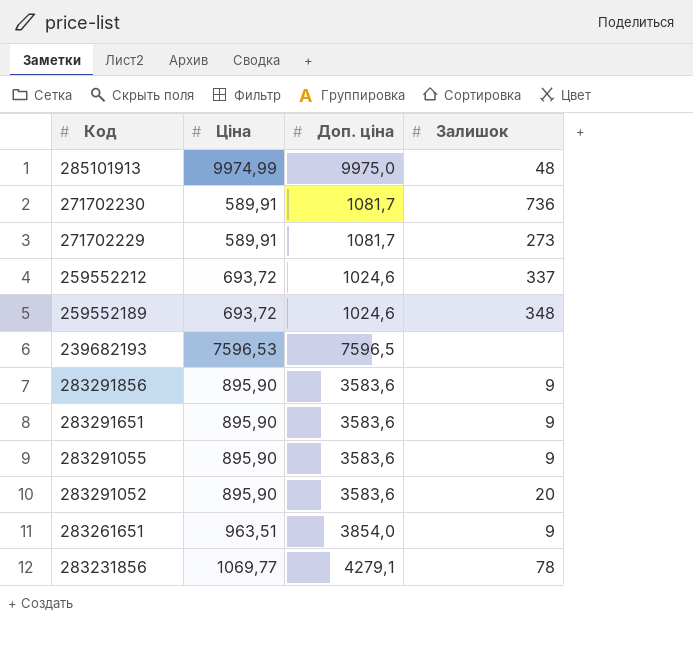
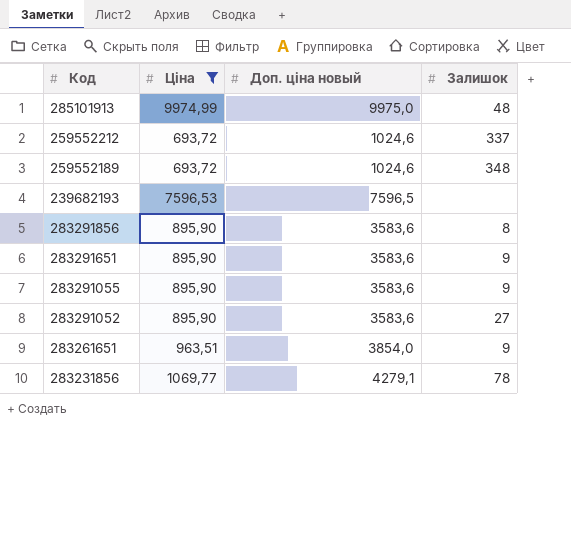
filter: none -> Ціна != 589,91
column name: Доп. ціна -> Доп. ціна новый
283291856 | Залишок: 9 -> 8
283291052 | Залишок: 20 -> 27

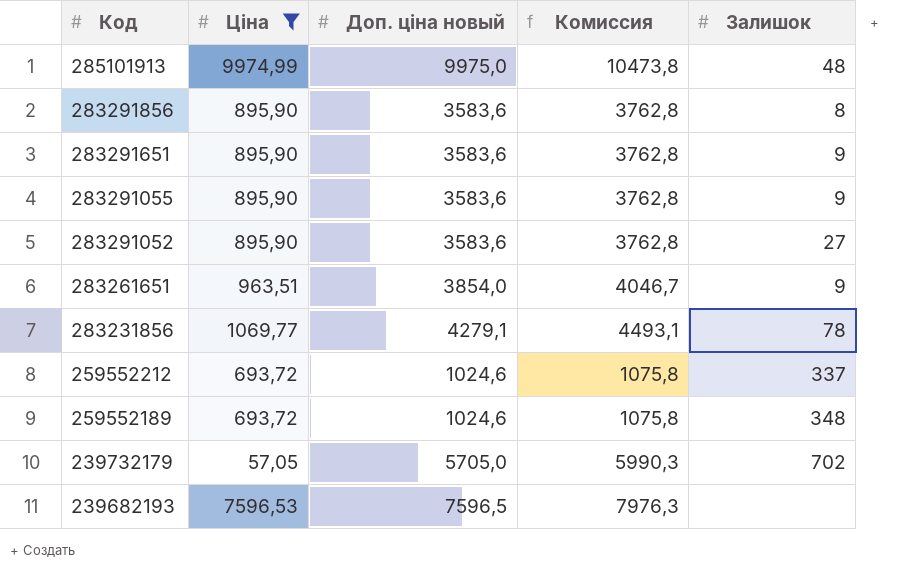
row order: none -> Код descending
column Комиссия | formula: none -> [Доп. ціна новый] * 1,05
row 239732179: none -> 57,05 | 5705,0 | 5990,3 | 702

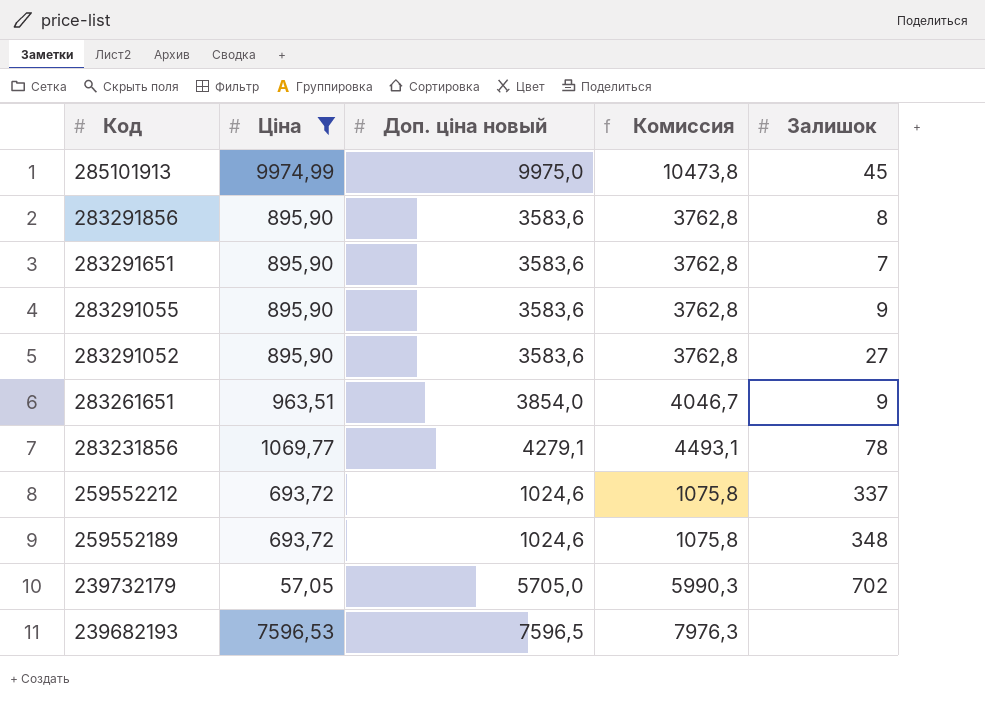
285101913 | Залишок: 48 -> 45
283291651 | Залишок: 9 -> 7

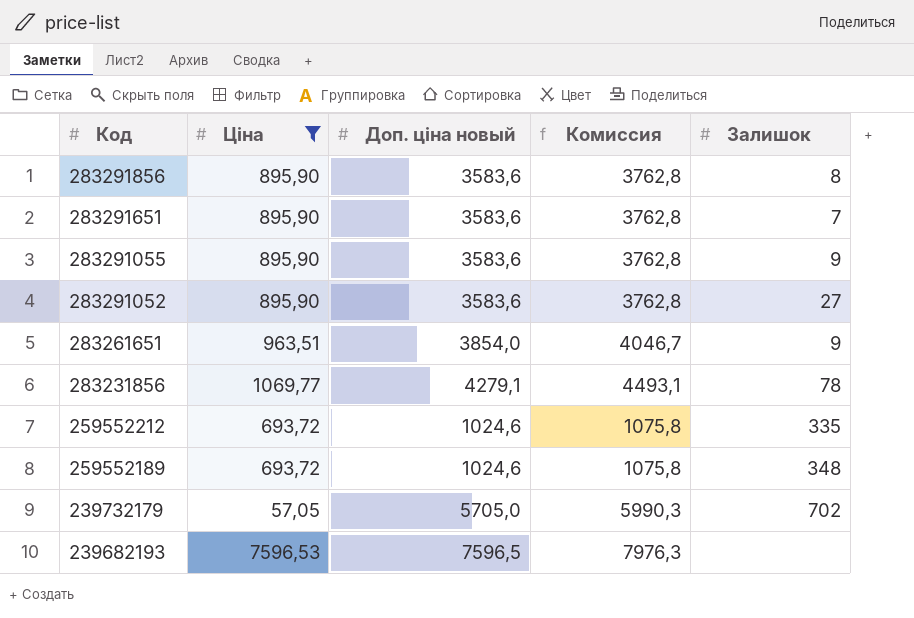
row 285101913: 9974,99 | 9975,0 | 10473,8 | 45 -> none
259552212 | Залишок: 337 -> 335

